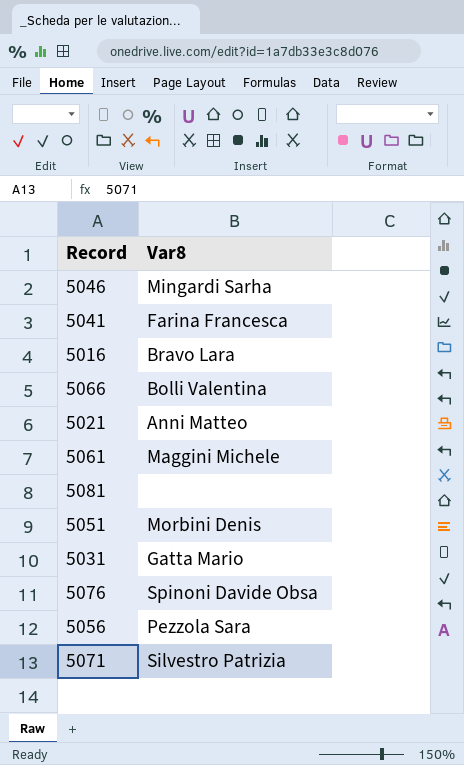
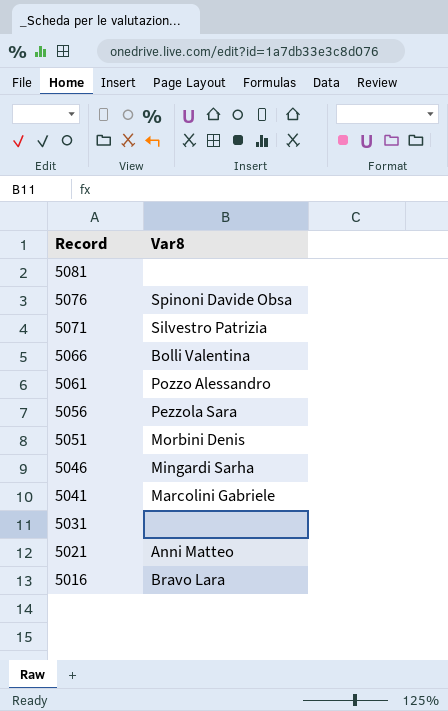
row order: none -> Record descending
5061 | Var8: Maggini Michele -> Pozzo Alessandro
5041 | Var8: Farina Francesca -> Marcolini Gabriele
5031 | Var8: Gatta Mario -> none

